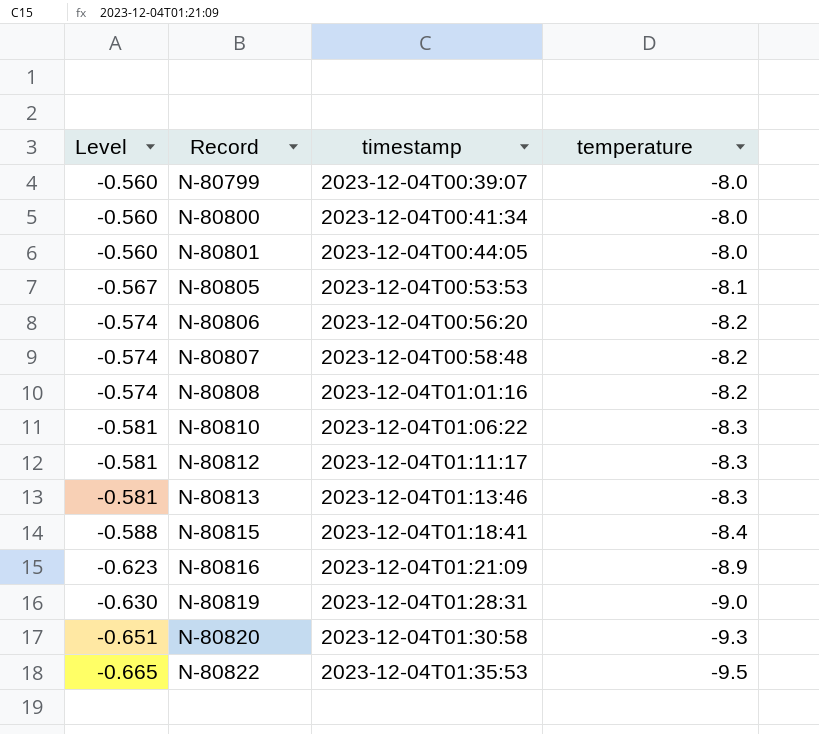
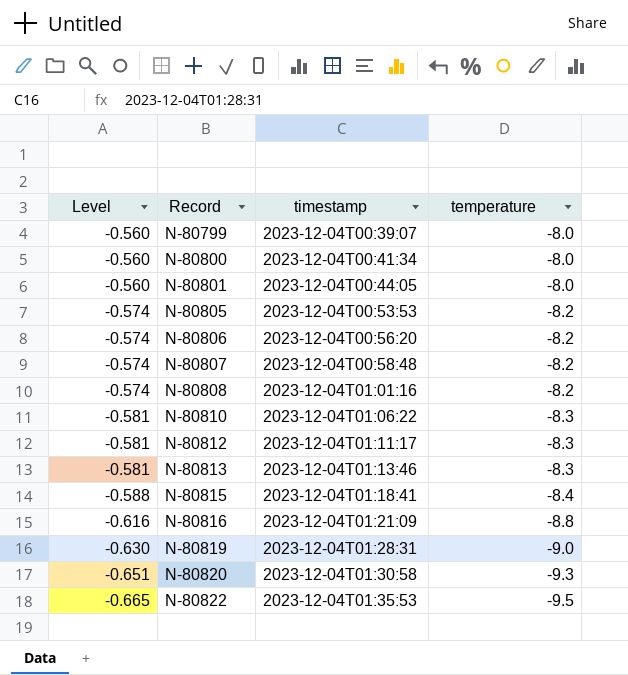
N-80805 | Level: -0.567 -> -0.574
N-80805 | temperature: -8.1 -> -8.2
N-80816 | Level: -0.623 -> -0.616
N-80816 | temperature: -8.9 -> -8.8

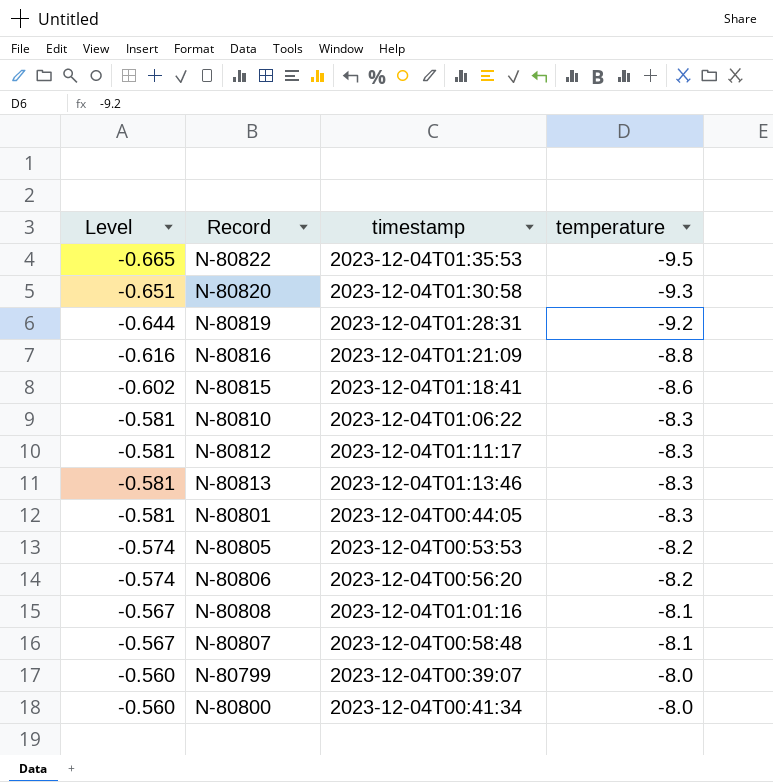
row order: Level descending -> Level ascending
N-80819 | Level: -0.630 -> -0.644
N-80819 | temperature: -9.0 -> -9.2
N-80815 | Level: -0.588 -> -0.602
N-80815 | temperature: -8.4 -> -8.6
N-80801 | Level: -0.560 -> -0.581
N-80801 | temperature: -8.0 -> -8.3
N-80808 | Level: -0.574 -> -0.567
N-80808 | temperature: -8.2 -> -8.1
N-80807 | Level: -0.574 -> -0.567
N-80807 | temperature: -8.2 -> -8.1

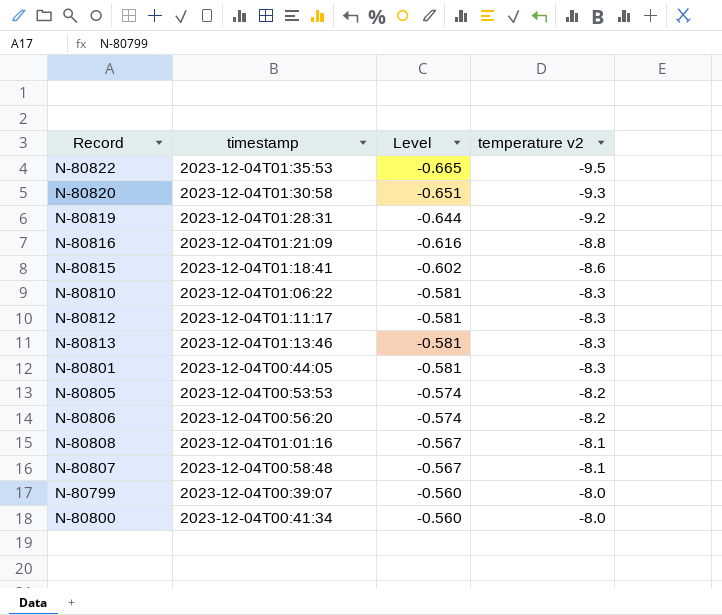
column Level | position: 1 -> 3
column name: temperature -> temperature v2

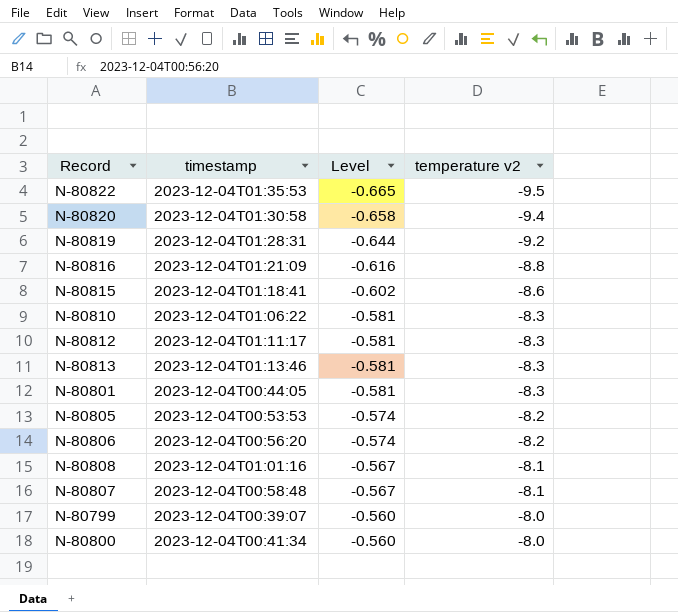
N-80820 | Level: -0.651 -> -0.658
N-80820 | temperature v2: -9.3 -> -9.4

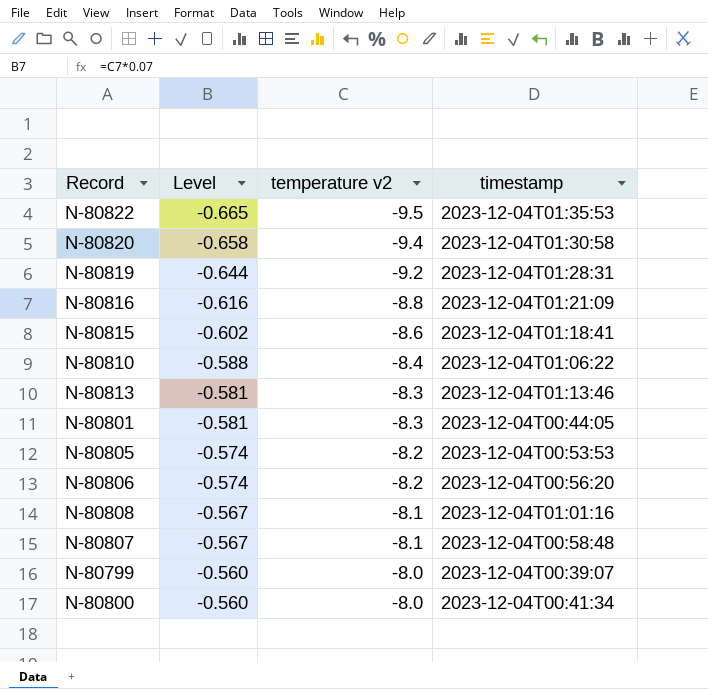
column timestamp | position: 2 -> 4
row N-80812: 2023-12-04T01:11:17 | -0.581 | -8.3 -> none
N-80810 | Level: -0.581 -> -0.588
N-80810 | temperature v2: -8.3 -> -8.4

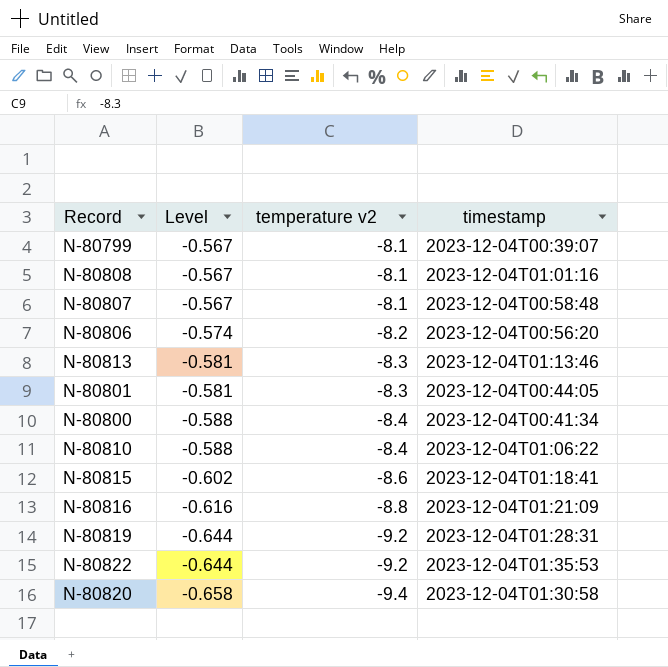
row order: Level ascending -> Level descending
row N-80805: -0.574 | -8.2 | 2023-12-04T00:53:53 -> none
N-80799 | Level: -0.560 -> -0.567
N-80799 | temperature v2: -8.0 -> -8.1
N-80800 | Level: -0.560 -> -0.588
N-80800 | temperature v2: -8.0 -> -8.4
N-80822 | Level: -0.665 -> -0.644
N-80822 | temperature v2: -9.5 -> -9.2

